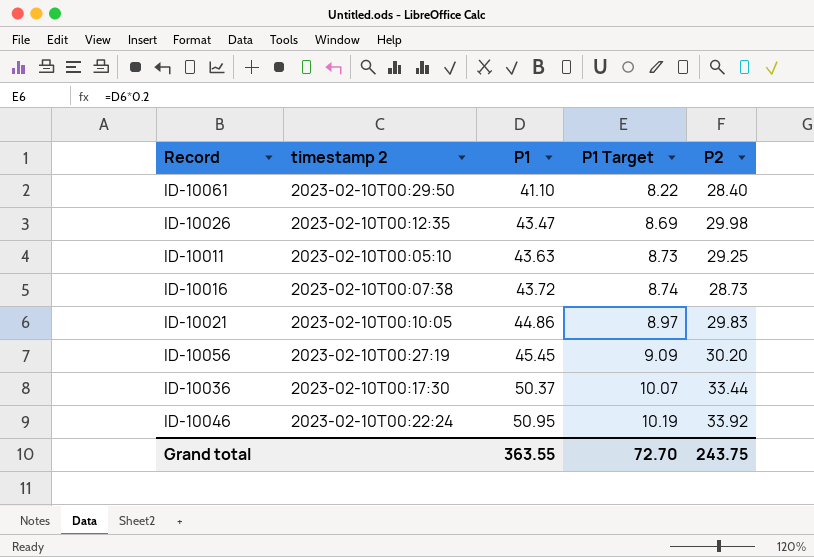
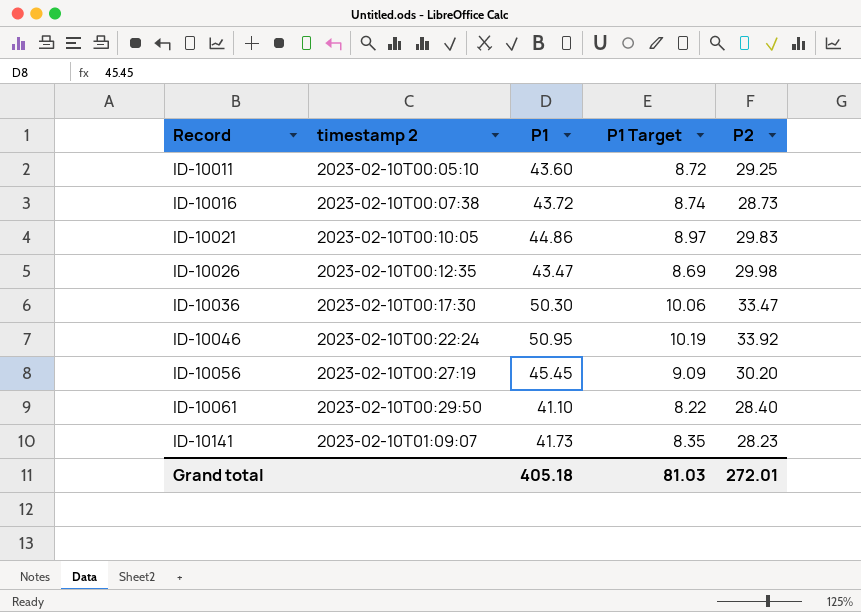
row order: P1 ascending -> Record ascending
ID-10011 | P1: 43.63 -> 43.60
ID-10011 | P1 Target: 8.73 -> 8.72
ID-10036 | P1: 50.37 -> 50.30
ID-10036 | P1 Target: 10.07 -> 10.06
ID-10036 | P2: 33.44 -> 33.47
row ID-10141: none -> 2023-02-10T01:09:07 | 41.73 | 8.35 | 28.23
Grand total | P1: 363.55 -> 405.18
Grand total | P1 Target: 72.70 -> 81.03
Grand total | P2: 243.75 -> 272.01

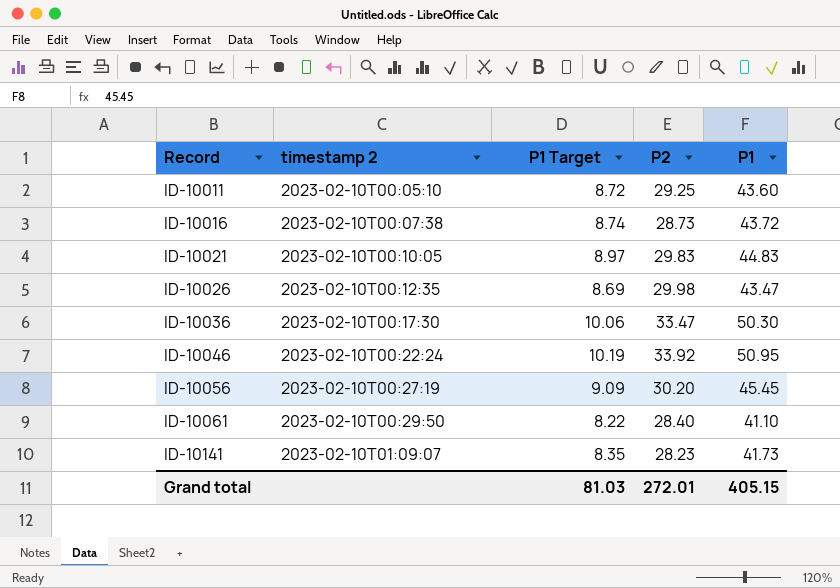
column P1 | position: 3 -> 5
ID-10021 | P1: 44.86 -> 44.83
Grand total | P1: 405.18 -> 405.15

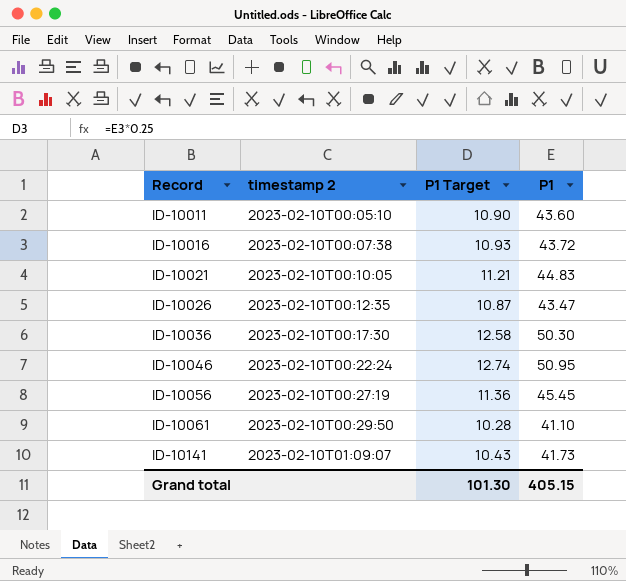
column P2 | position: 4 -> none
column P1 Target | formula: [P1] * 0.2 -> [P1] * 0.25
Grand total | P1 Target: 81.03 -> 101.30

